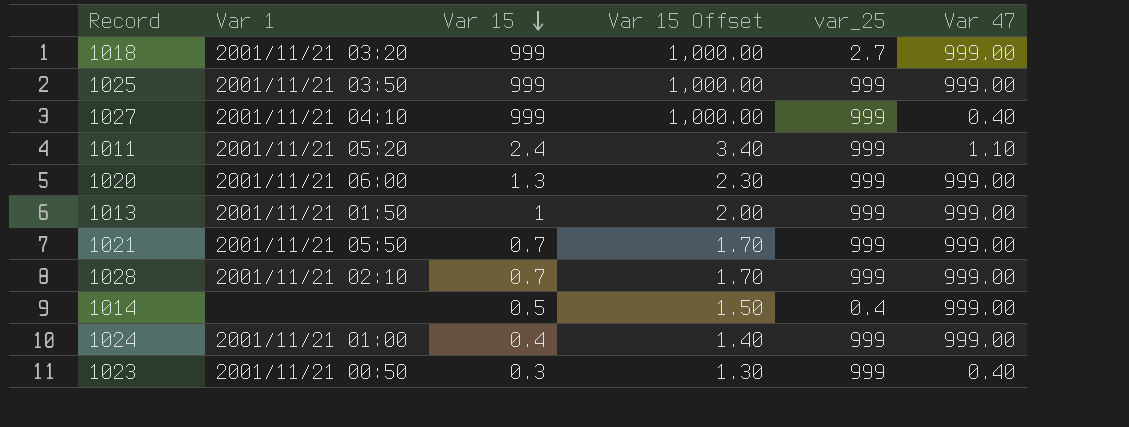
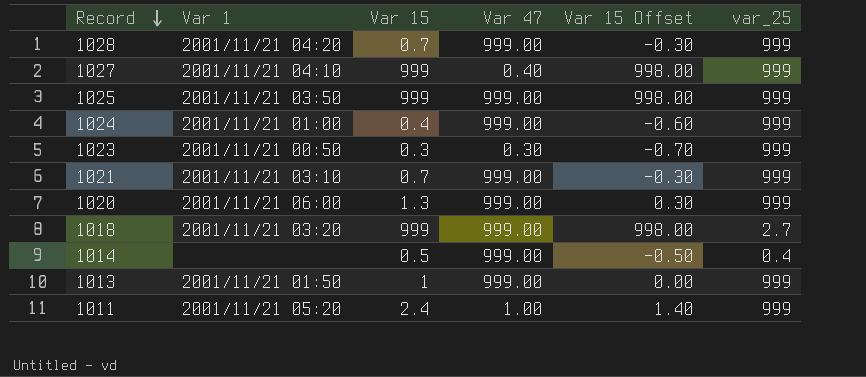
row order: Var 15 descending -> Record descending
column Var 47 | position: 6 -> 4
column Var 15 Offset | formula: [Var 15] + 1 -> [Var 15] - 1
1028 | Var 1: 2001/11/21 02:10 -> 2001/11/21 04:20
1023 | Var 47: 0.40 -> 0.30
1021 | Var 1: 2001/11/21 05:50 -> 2001/11/21 03:10
1011 | Var 47: 1.10 -> 1.00

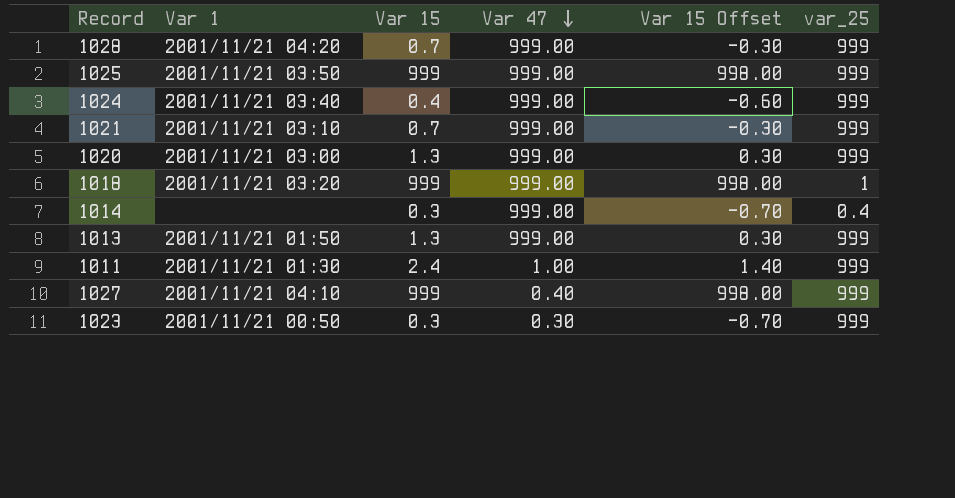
row order: Record descending -> Var 47 descending
1024 | Var 1: 2001/11/21 01:00 -> 2001/11/21 03:40
1020 | Var 1: 2001/11/21 06:00 -> 2001/11/21 03:00
1018 | var_25: 2.7 -> 1
1014 | Var 15: 0.5 -> 0.3
1014 | Var 15 Offset: -0.50 -> -0.70
1013 | Var 15: 1 -> 1.3
1013 | Var 15 Offset: 0.00 -> 0.30
1011 | Var 1: 2001/11/21 05:20 -> 2001/11/21 01:30

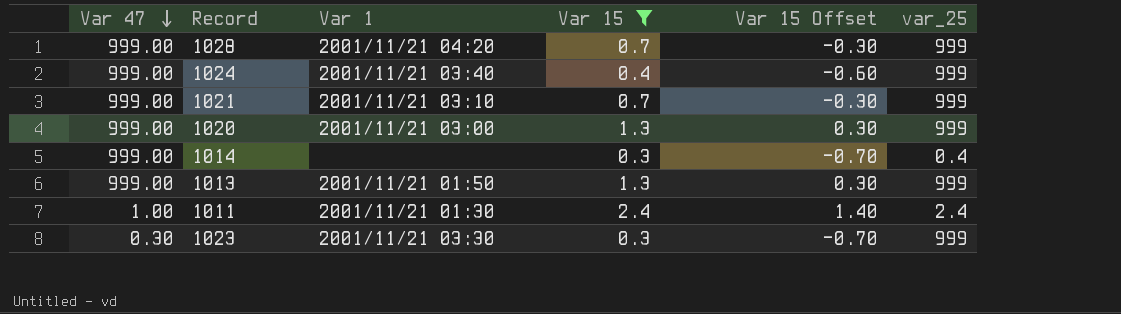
filter: none -> Var 15 != 999
column Var 47 | position: 4 -> 1
1011 | var_25: 999 -> 2.4
1023 | Var 1: 2001/11/21 00:50 -> 2001/11/21 03:30

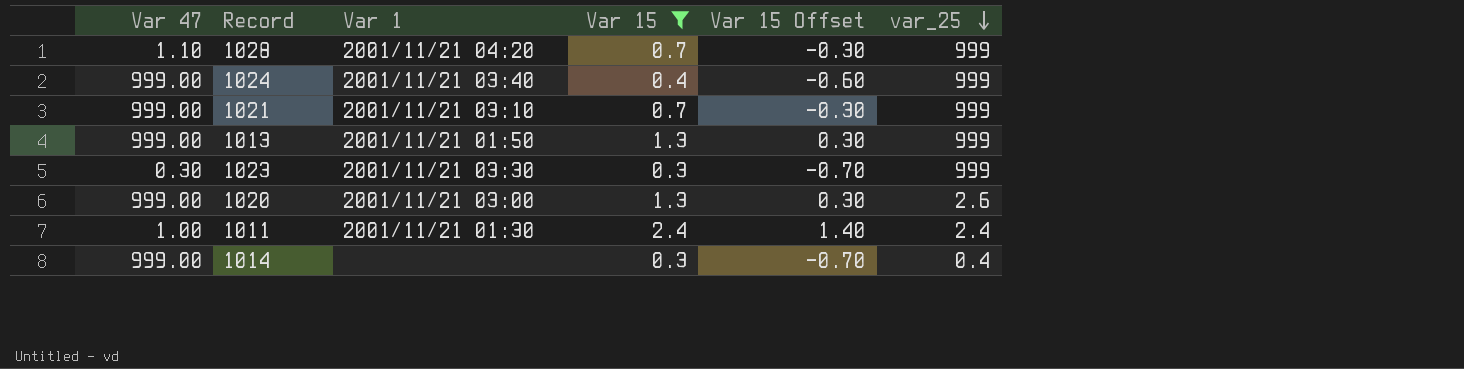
row order: Var 47 descending -> var_25 descending
1028 | Var 47: 999.00 -> 1.10
1020 | var_25: 999 -> 2.6

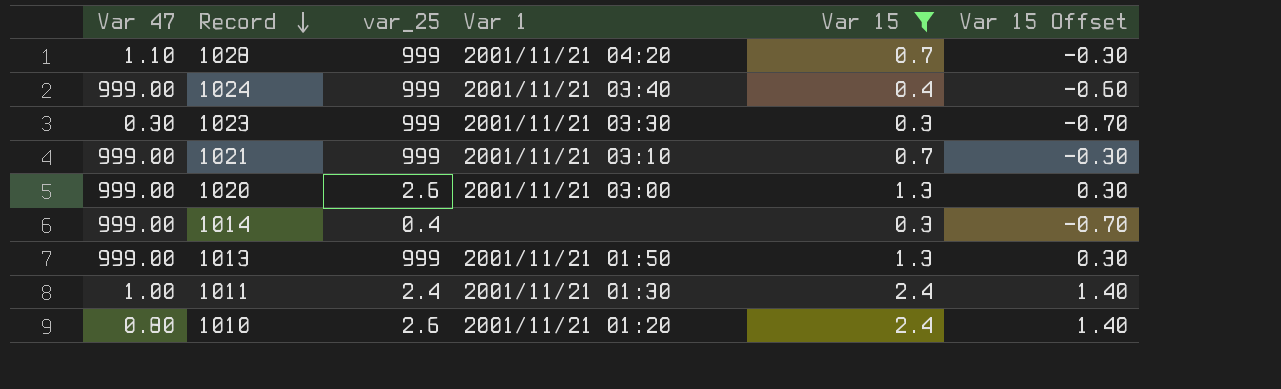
row order: var_25 descending -> Record descending
column var_25 | position: 6 -> 3
row 1010: none -> 0.80 | 2.6 | 2001/11/21 01:20 | 2.4 | 1.40

